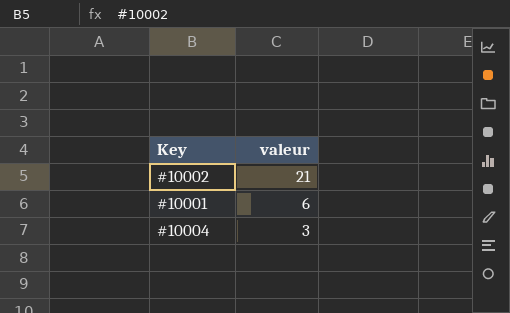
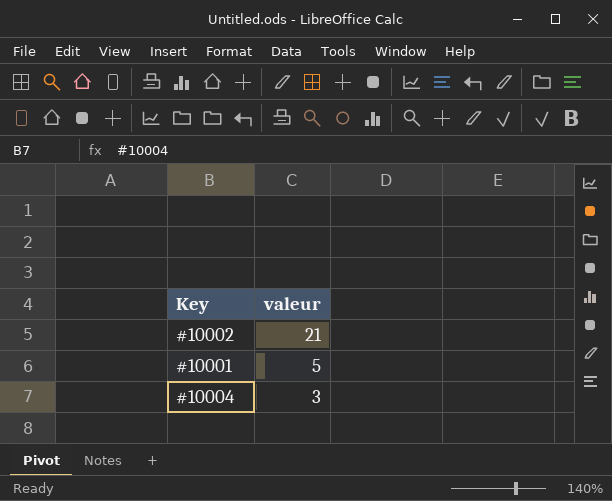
#10001 | valeur: 6 -> 5

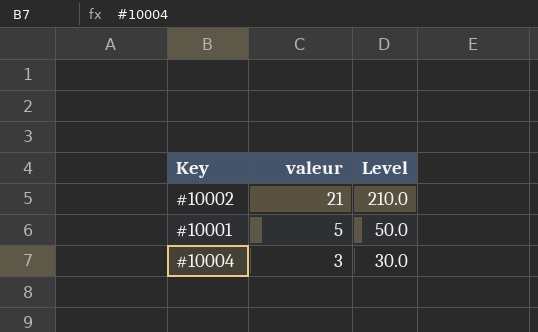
column Level | formula: none -> [valeur] * 10

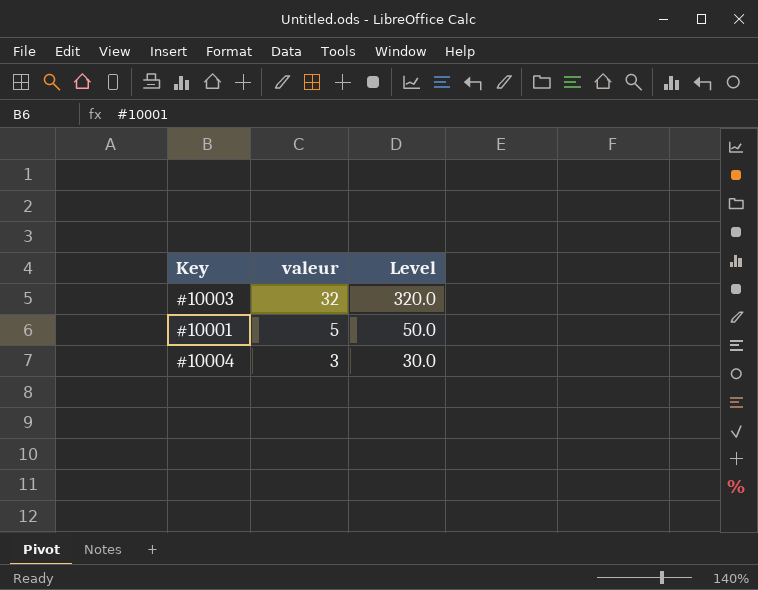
row #10002: 21 | 210.0 -> none
row #10003: none -> 32 | 320.0

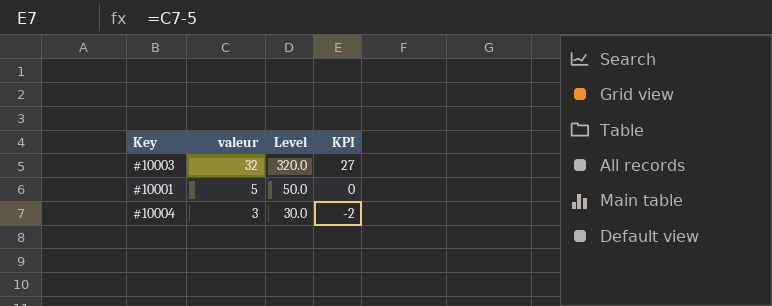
column KPI | formula: none -> [valeur] - 5

